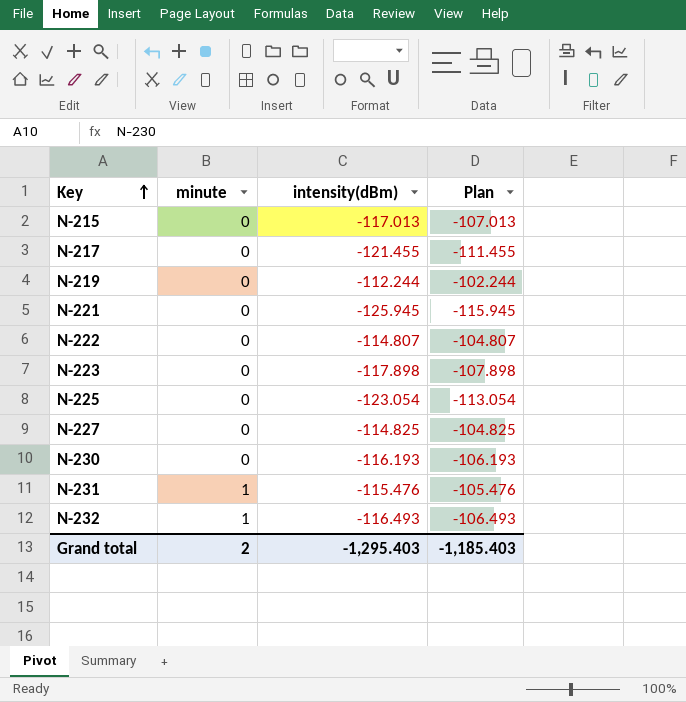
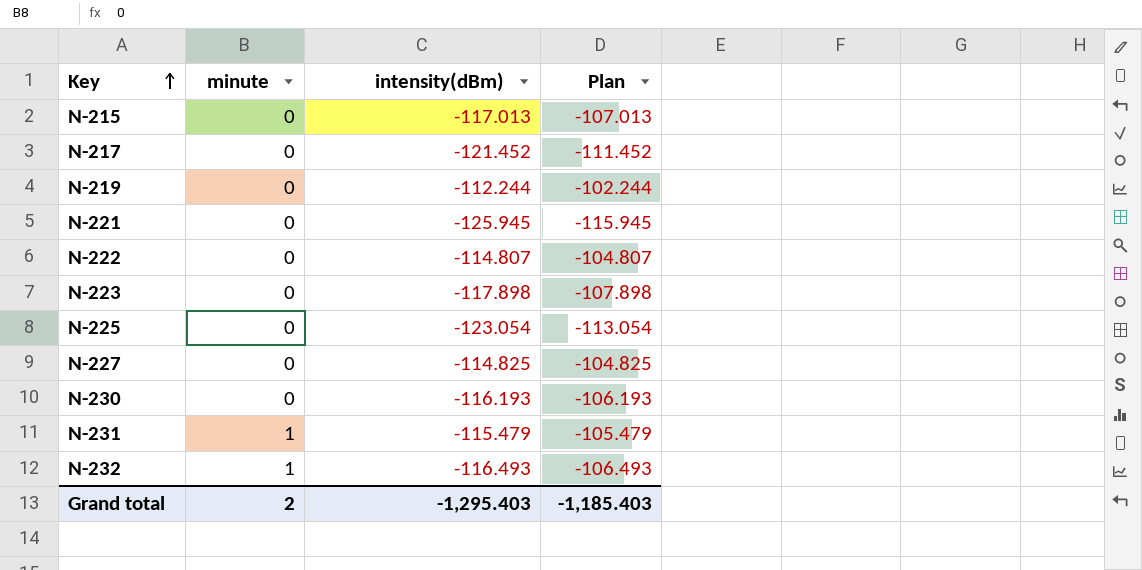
N-217 | intensity(dBm): -121.455 -> -121.452
N-217 | Plan: -111.455 -> -111.452
N-231 | intensity(dBm): -115.476 -> -115.479
N-231 | Plan: -105.476 -> -105.479

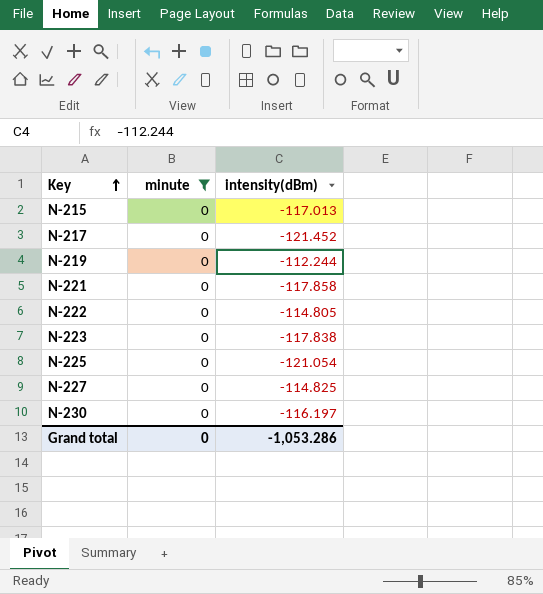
filter: none -> minute = 0
column Plan | formula: [intensity(dBm)] + 10 -> none
N-221 | intensity(dBm): -125.945 -> -117.858
N-222 | intensity(dBm): -114.807 -> -114.805
N-223 | intensity(dBm): -117.898 -> -117.838
N-225 | intensity(dBm): -123.054 -> -121.054
N-230 | intensity(dBm): -116.193 -> -116.197
Grand total | minute: 2 -> 0
Grand total | intensity(dBm): -1,295.403 -> -1,053.286

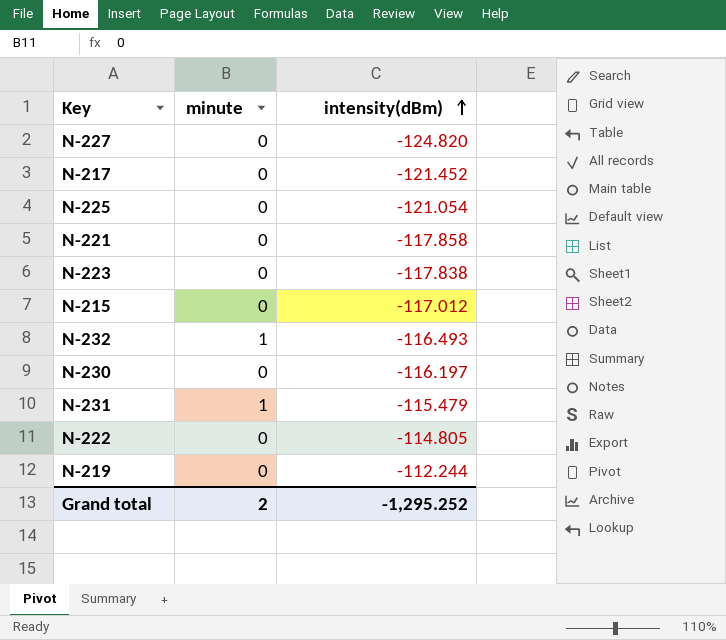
filter: minute = 0 -> none
row order: Key ascending -> intensity(dBm) ascending
N-227 | intensity(dBm): -114.825 -> -124.820
N-215 | intensity(dBm): -117.013 -> -117.012
Grand total | minute: 0 -> 2
Grand total | intensity(dBm): -1,053.286 -> -1,295.252

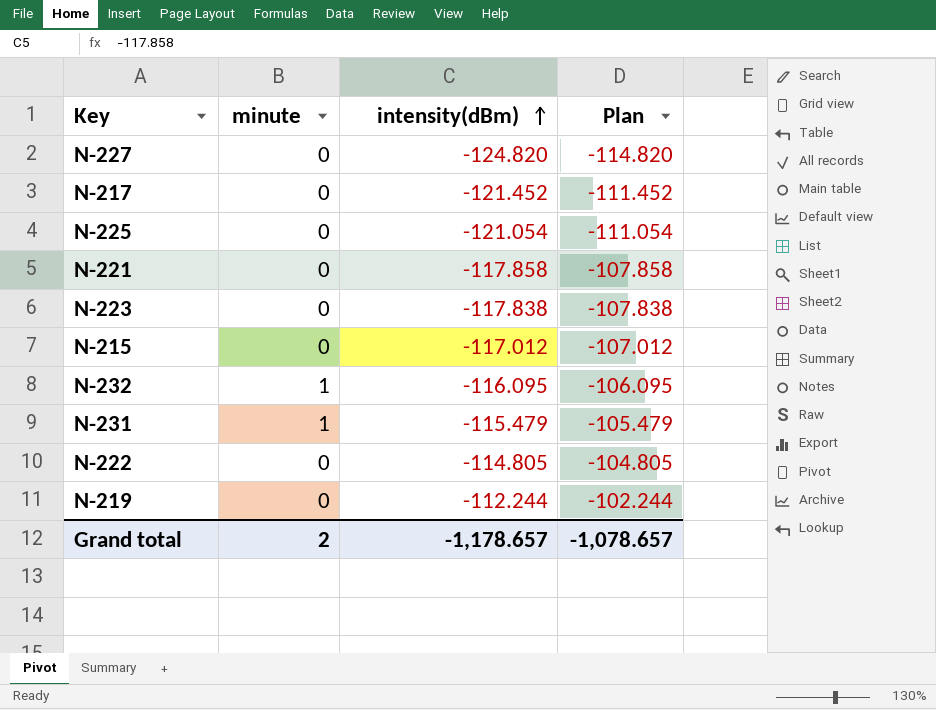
column Plan | formula: none -> [intensity(dBm)] + 10
row N-230: 0 | -116.197 -> none
N-232 | intensity(dBm): -116.493 -> -116.095
Grand total | intensity(dBm): -1,295.252 -> -1,178.657

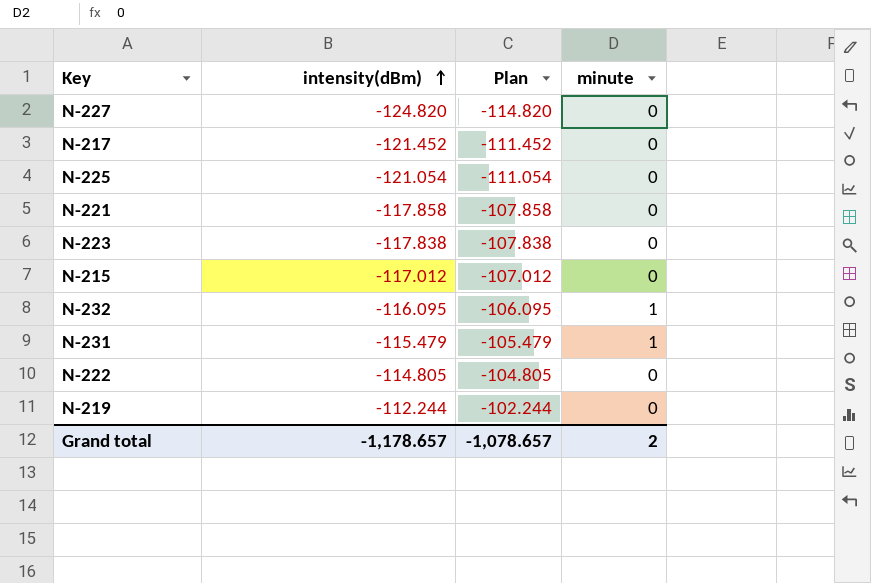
column minute | position: 2 -> 4

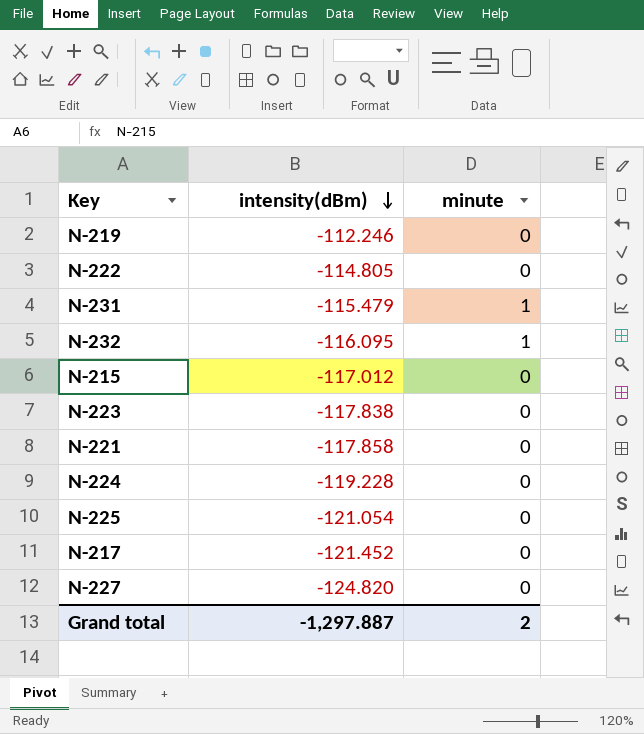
row order: intensity(dBm) ascending -> intensity(dBm) descending
column Plan | formula: [intensity(dBm)] + 10 -> none
N-219 | intensity(dBm): -112.244 -> -112.246
row N-224: none -> -119.228 | 0
Grand total | intensity(dBm): -1,178.657 -> -1,297.887

